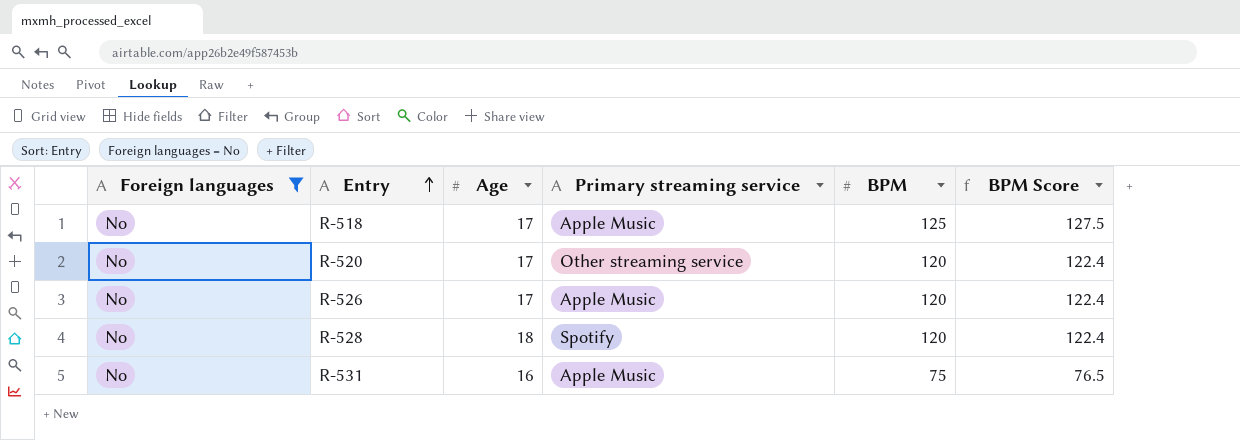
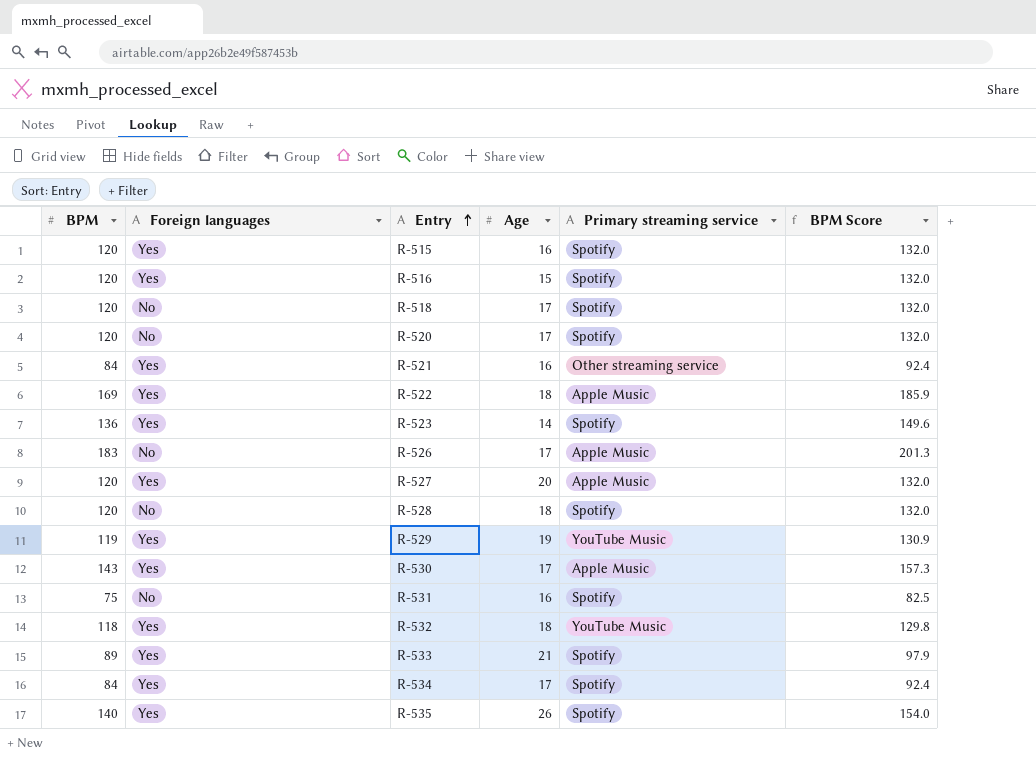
filter: Foreign languages = No -> none
column BPM | position: 5 -> 1
column BPM Score | formula: [BPM] * 1.02 -> [BPM] * 1.1
R-518 | BPM: 125 -> 120
R-518 | Primary streaming service: Apple Music -> Spotify
R-520 | Primary streaming service: Other streaming service -> Spotify
R-526 | BPM: 120 -> 183
R-531 | Primary streaming service: Apple Music -> Spotify

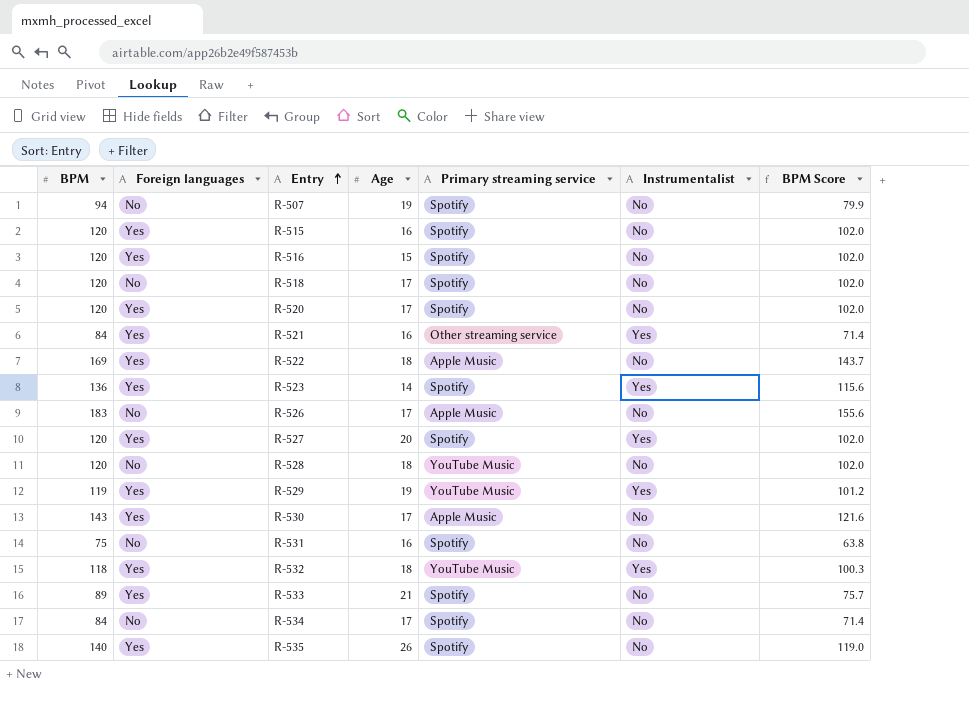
column Instrumentalist | position: none -> 6
column BPM Score | formula: [BPM] * 1.1 -> [BPM] * 0.85
row R-507: none -> 94 | No | 19 | Spotify | No | 79.9
R-520 | Foreign languages: No -> Yes
R-527 | Primary streaming service: Apple Music -> Spotify
R-528 | Primary streaming service: Spotify -> YouTube Music
R-534 | Foreign languages: Yes -> No

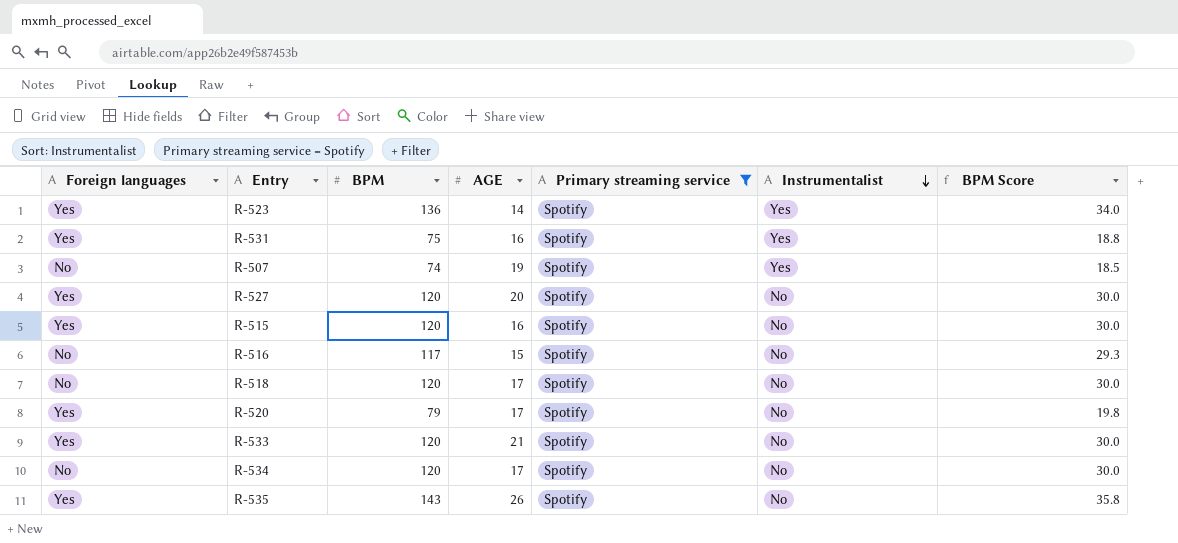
filter: none -> Primary streaming service = Spotify
row order: Entry ascending -> Instrumentalist descending
column BPM | position: 1 -> 3
column name: Age -> AGE
column BPM Score | formula: [BPM] * 0.85 -> [BPM] * 0.25
R-531 | Foreign languages: No -> Yes
R-531 | Instrumentalist: No -> Yes
R-507 | BPM: 94 -> 74
R-507 | Instrumentalist: No -> Yes
R-527 | Instrumentalist: Yes -> No
R-516 | Foreign languages: Yes -> No
R-516 | BPM: 120 -> 117
R-520 | BPM: 120 -> 79
R-533 | BPM: 89 -> 120
R-534 | BPM: 84 -> 120
R-535 | BPM: 140 -> 143

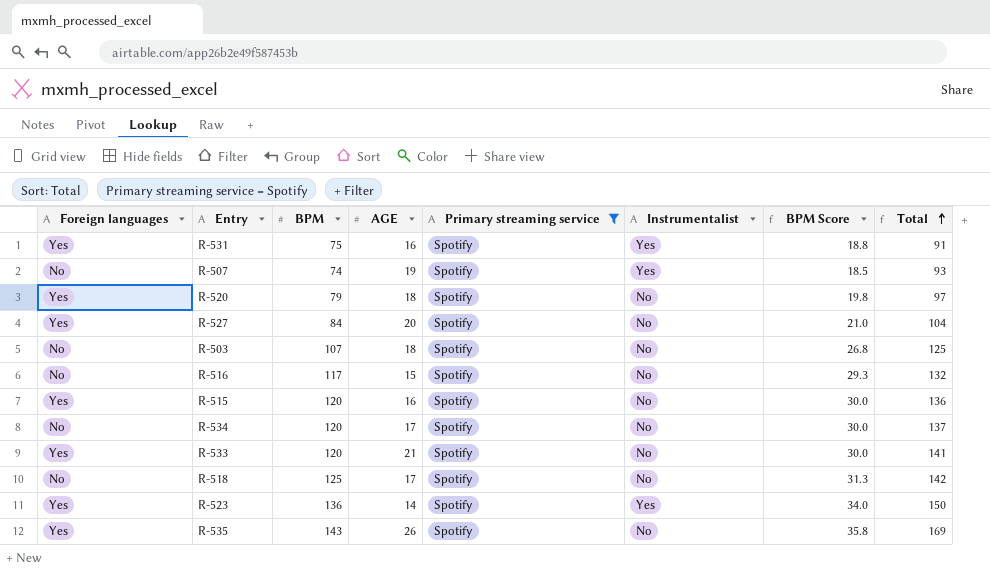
row order: Instrumentalist descending -> Total ascending
column Total | formula: none -> [BPM] + [AGE]
R-520 | AGE: 17 -> 18
R-527 | BPM: 120 -> 84
R-527 | BPM Score: 30.0 -> 21.0
row R-503: none -> No | 107 | 18 | Spotify | No | 26.8 | 125
R-518 | BPM: 120 -> 125
R-518 | BPM Score: 30.0 -> 31.3

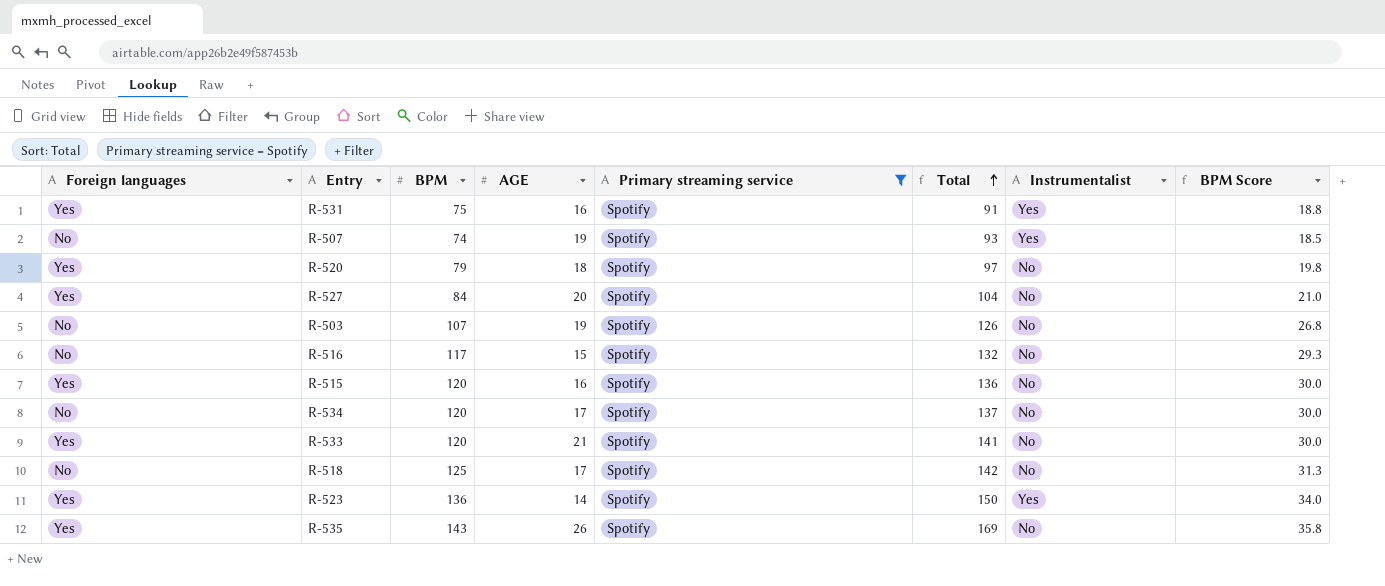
column Total | position: 8 -> 6
R-503 | AGE: 18 -> 19
R-503 | Total: 125 -> 126

